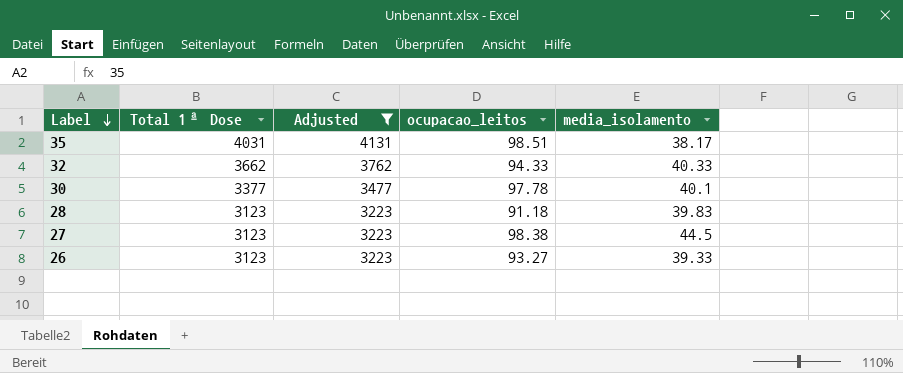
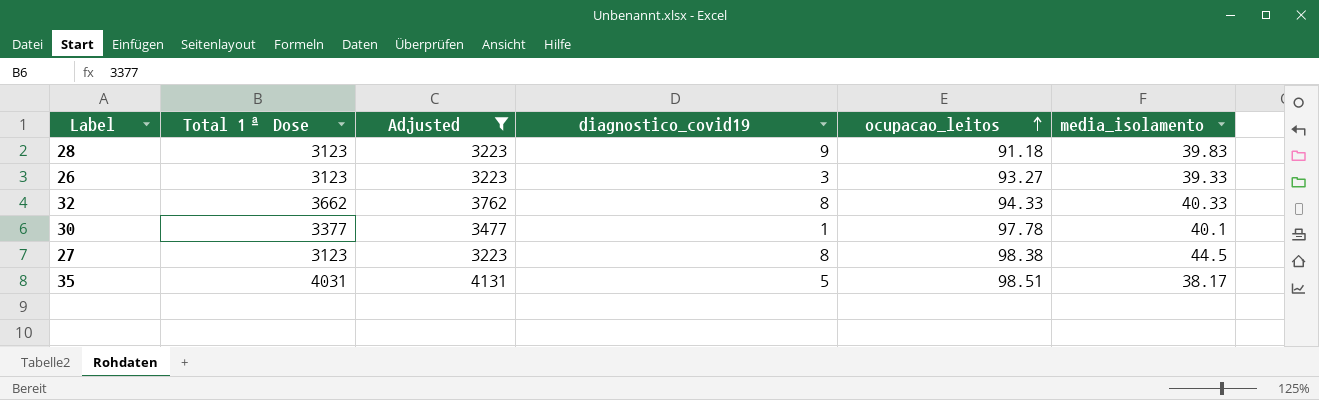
row order: Label descending -> ocupacao_leitos ascending
column diagnostico_covid19 | position: none -> 4

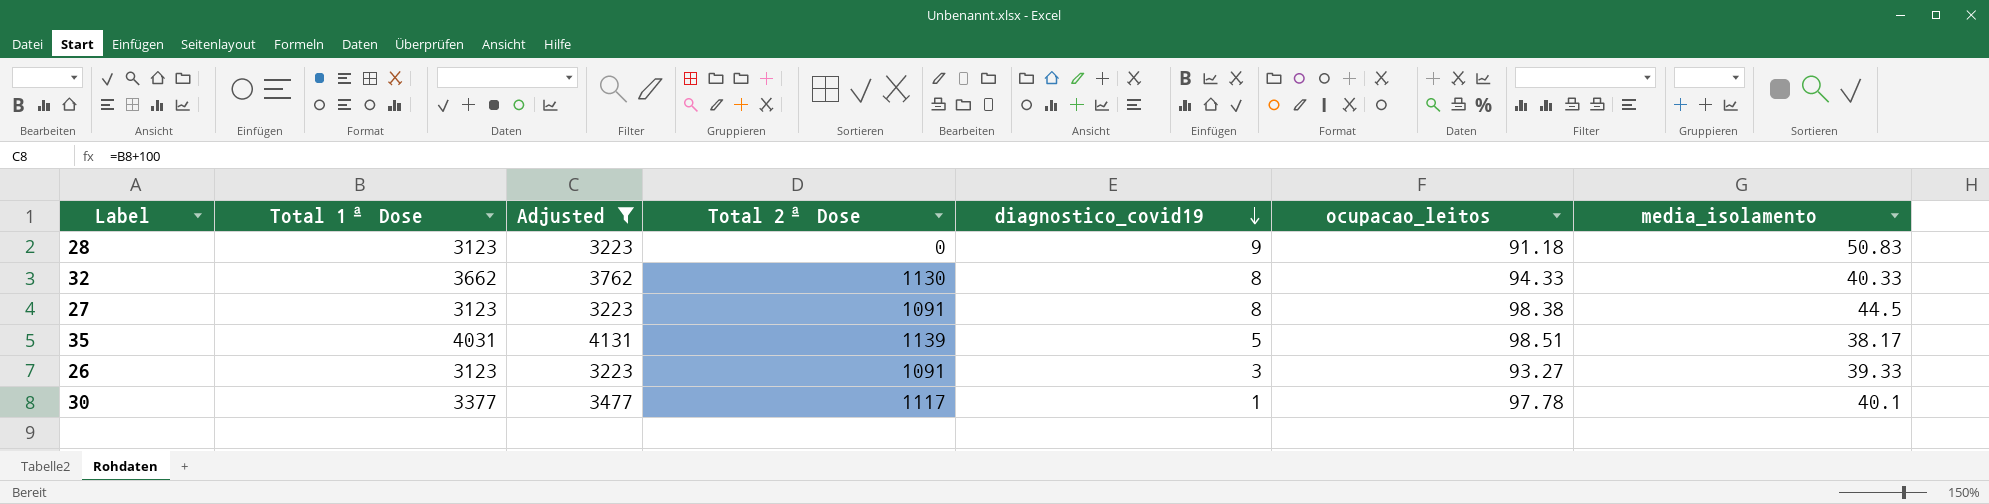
row order: ocupacao_leitos ascending -> diagnostico_covid19 descending
column Total 2ª Dose | position: none -> 4
28 | media_isolamento: 39.83 -> 50.83

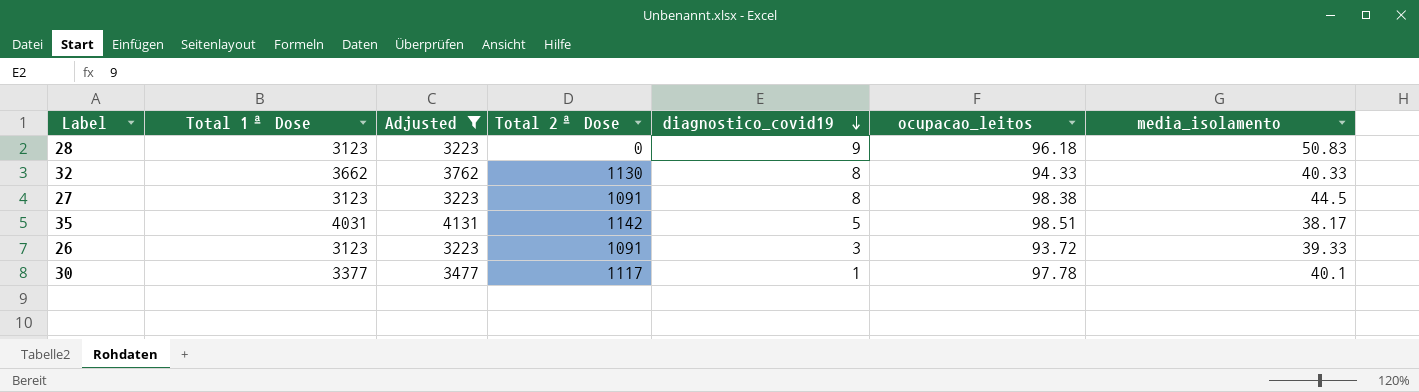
28 | ocupacao_leitos: 91.18 -> 96.18
35 | Total 2ª Dose: 1139 -> 1142
26 | ocupacao_leitos: 93.27 -> 93.72

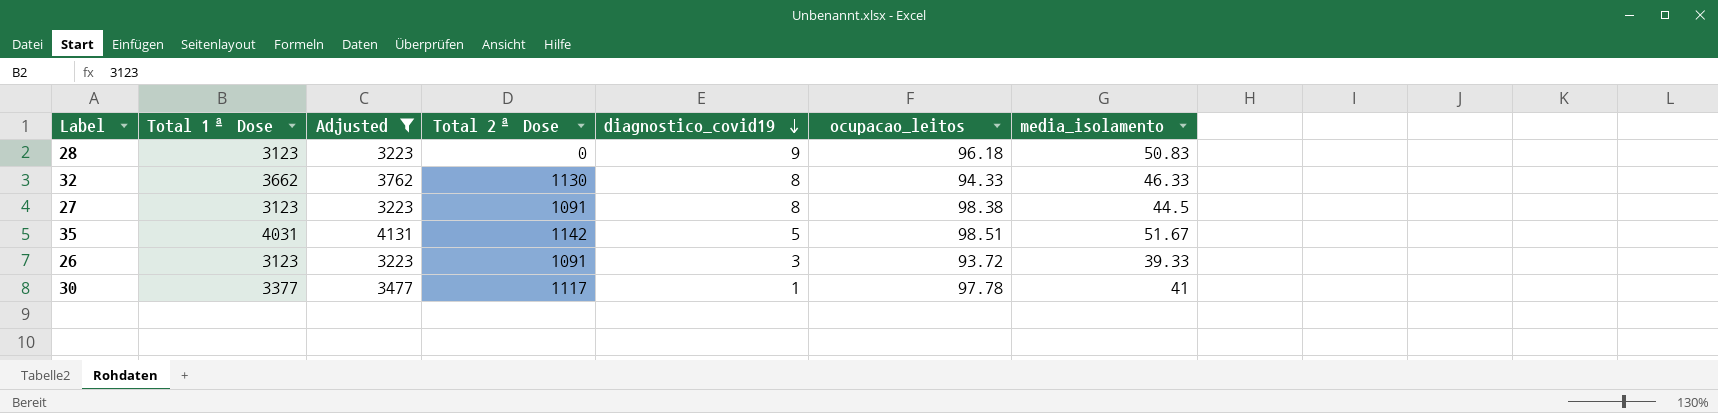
32 | media_isolamento: 40.33 -> 46.33
35 | media_isolamento: 38.17 -> 51.67
30 | media_isolamento: 40.1 -> 41

